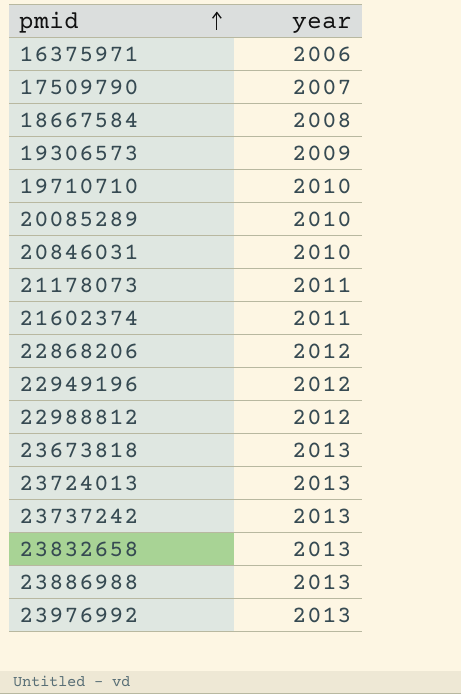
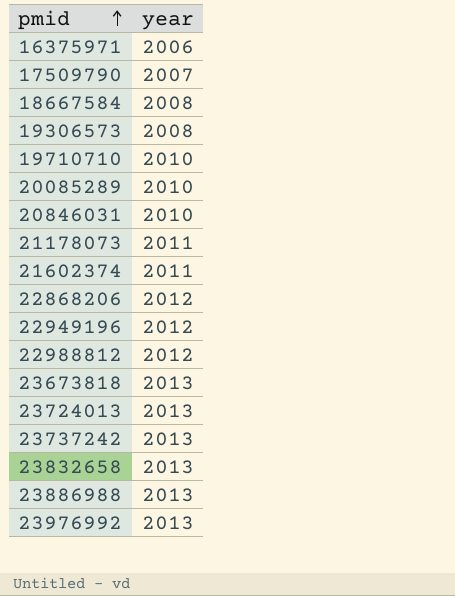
19306573 | year: 2009 -> 2008

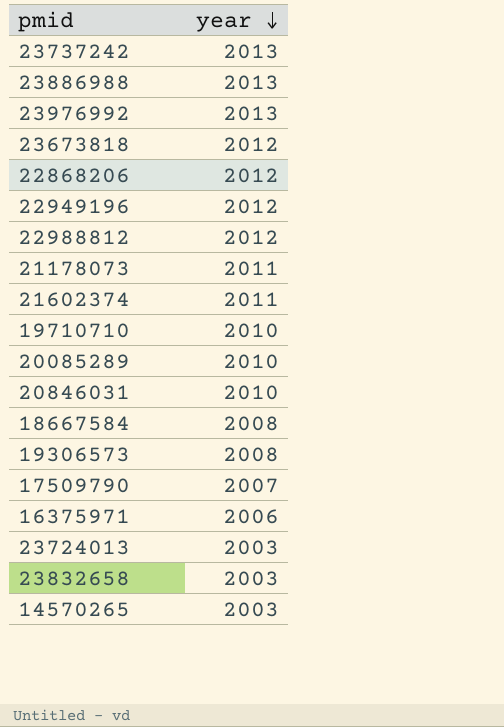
row order: pmid ascending -> year descending
23673818 | year: 2013 -> 2012
23724013 | year: 2013 -> 2003
23832658 | year: 2013 -> 2003
row 14570265: none -> 2003

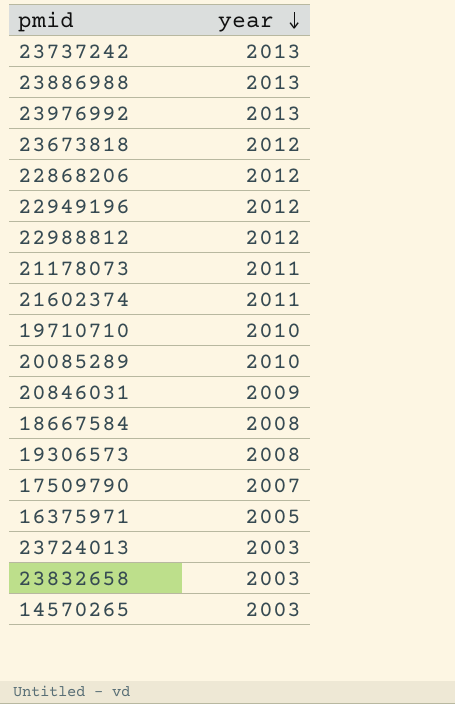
20846031 | year: 2010 -> 2009
16375971 | year: 2006 -> 2005

